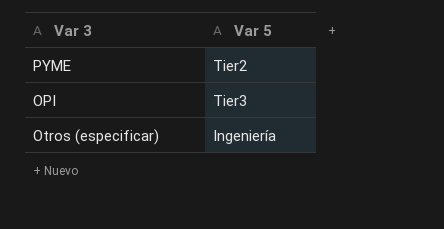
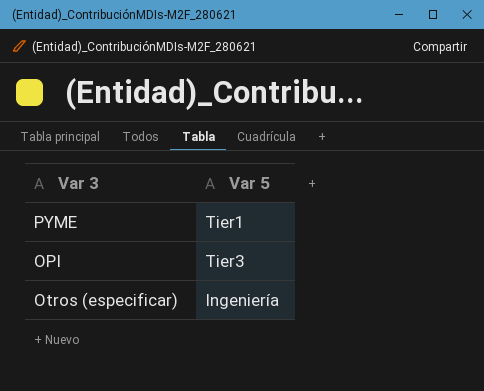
PYME | Var 5: Tier2 -> Tier1

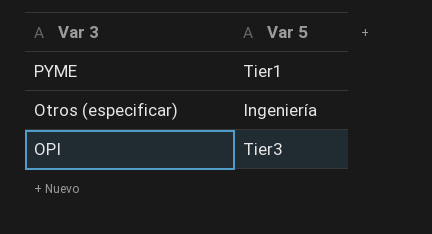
row order: none -> Var 3 descending

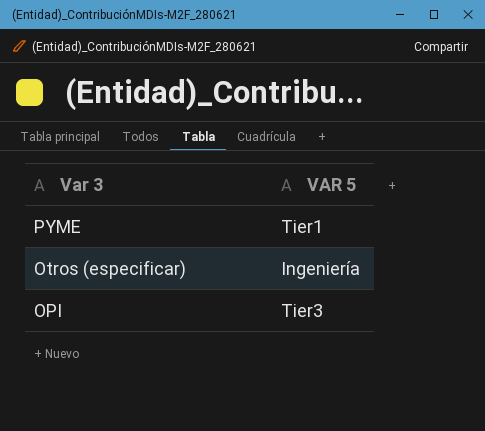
column name: Var 5 -> VAR 5

